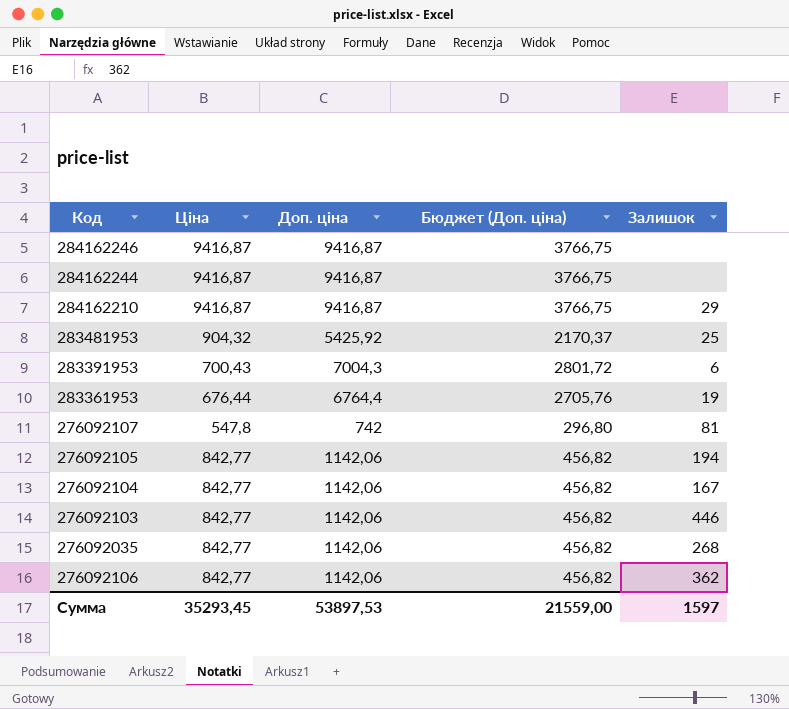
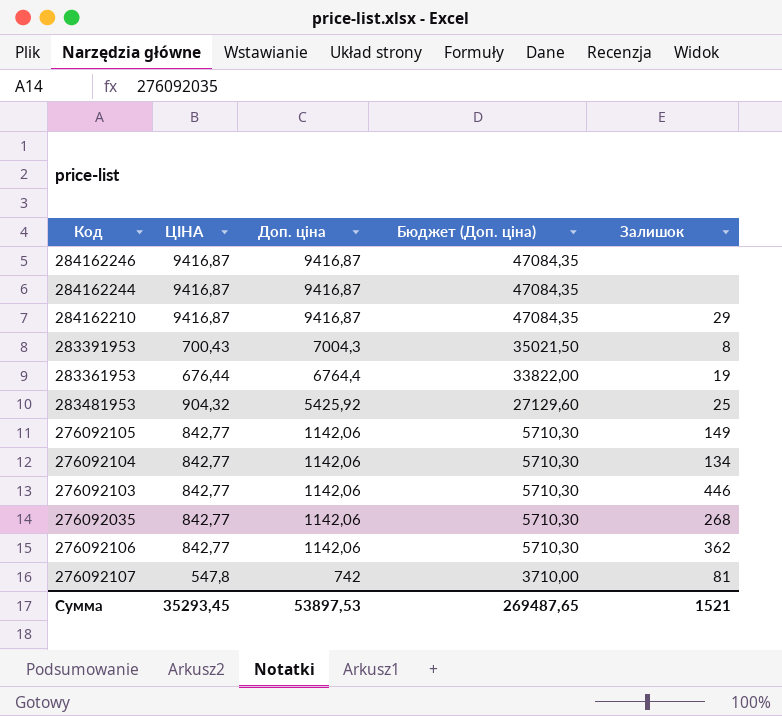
row order: none -> Доп. ціна descending
column name: Ціна -> ЦІНА
column Бюджет (Доп. ціна) | formula: [Доп. ціна] * 0,4 -> [Доп. ціна] * 5
283391953 | Залишок: 6 -> 8
276092105 | Залишок: 194 -> 149
276092104 | Залишок: 167 -> 134
Сумма | Бюджет (Доп. ціна): 21559,00 -> 269487,65
Сумма | Залишок: 1597 -> 1521

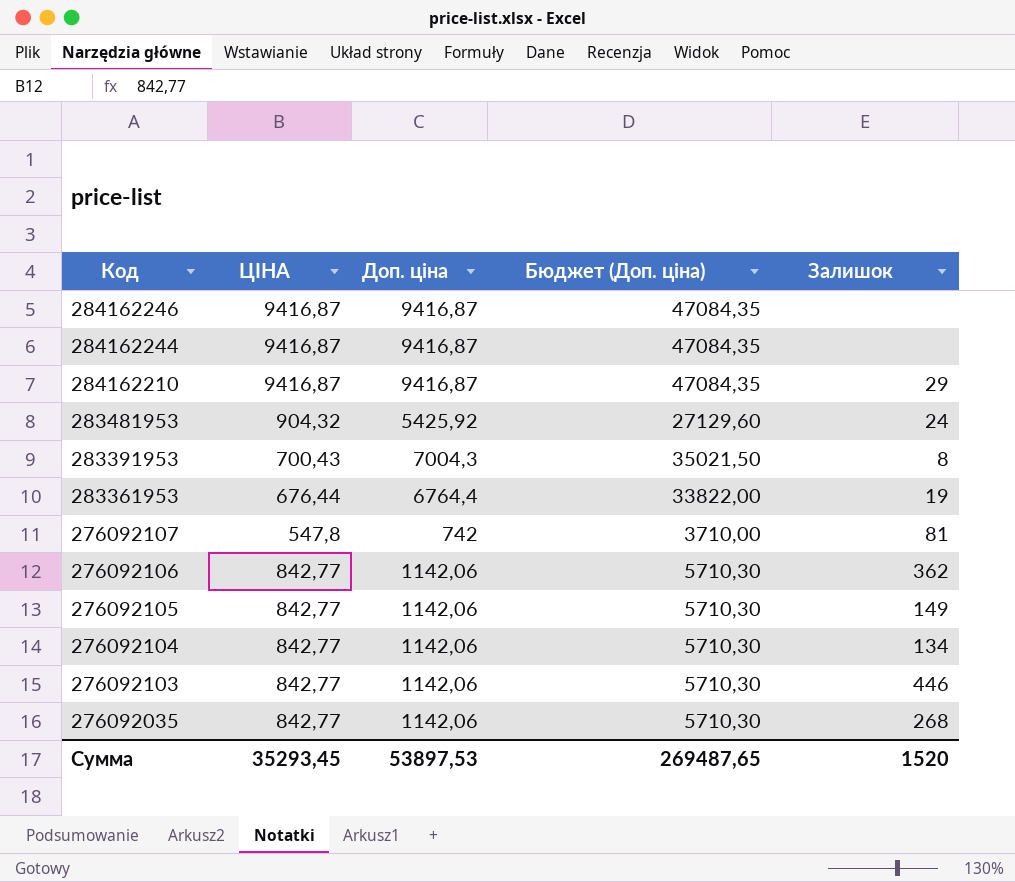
row order: Доп. ціна descending -> Код descending
283481953 | Залишок: 25 -> 24
Сумма | Залишок: 1521 -> 1520

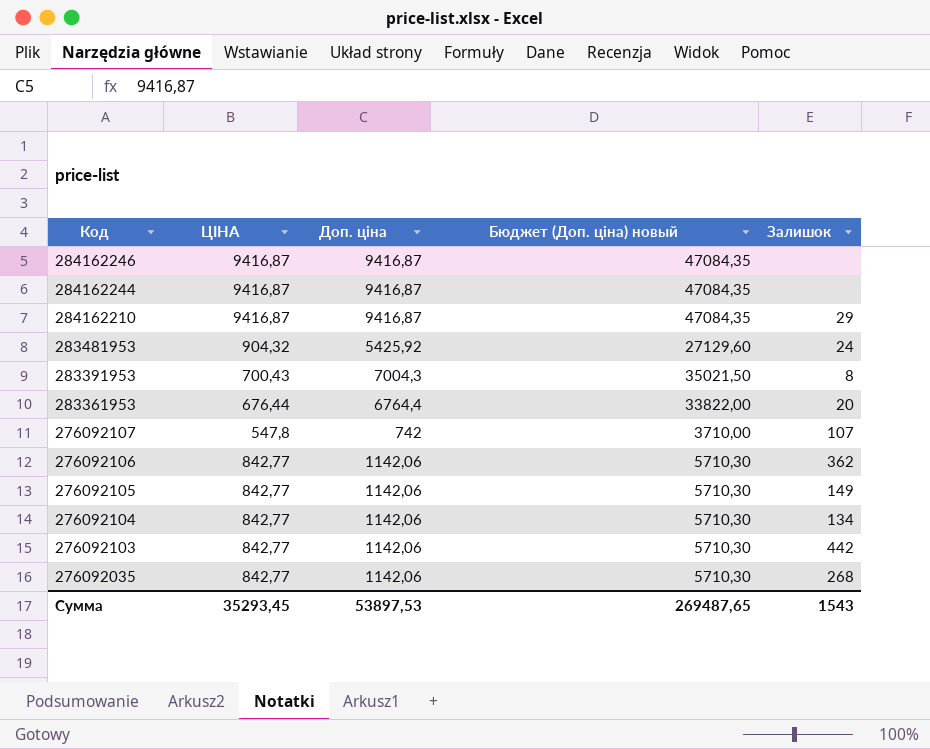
column name: Бюджет (Доп. ціна) -> Бюджет (Доп. ціна) новый
283361953 | Залишок: 19 -> 20
276092107 | Залишок: 81 -> 107
276092103 | Залишок: 446 -> 442
Сумма | Залишок: 1520 -> 1543

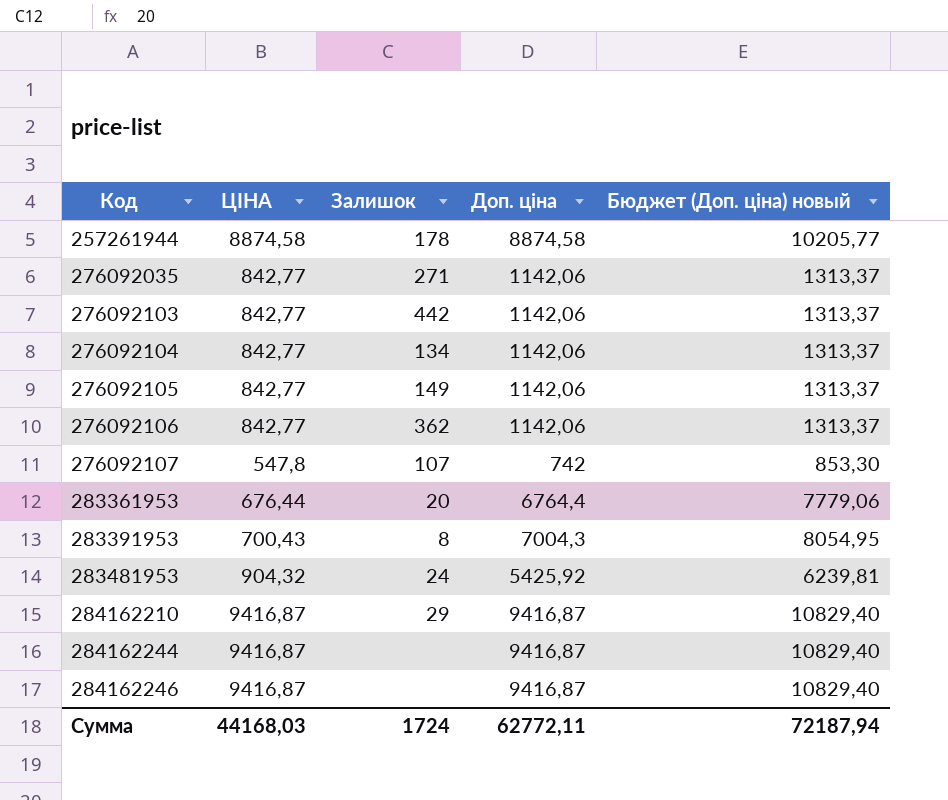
row order: Код descending -> Код ascending
column Залишок | position: 5 -> 3
column Бюджет (Доп. ціна) новый | formula: [Доп. ціна] * 5 -> [Доп. ціна] * 1,15
row 257261944: none -> 8874,58 | 178 | 8874,58 | 10205,77
276092035 | Залишок: 268 -> 271
Сумма | ЦІНА: 35293,45 -> 44168,03
Сумма | Залишок: 1543 -> 1724
Сумма | Доп. ціна: 53897,53 -> 62772,11
Сумма | Бюджет (Доп. ціна) новый: 269487,65 -> 72187,94

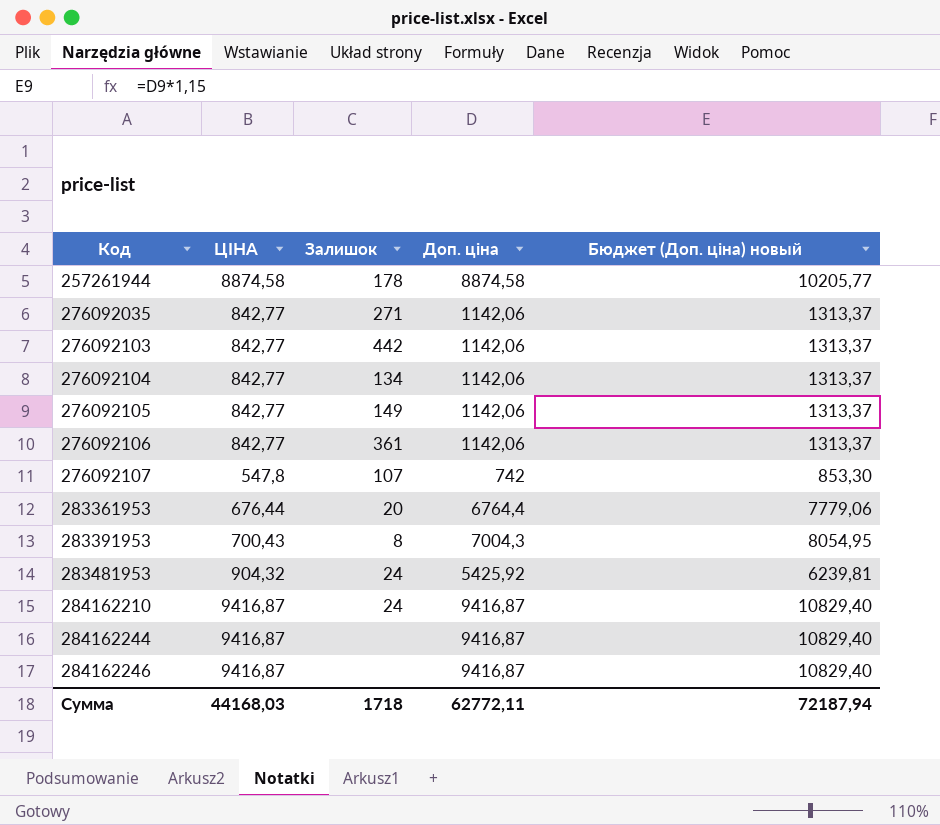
276092106 | Залишок: 362 -> 361
284162210 | Залишок: 29 -> 24
Сумма | Залишок: 1724 -> 1718

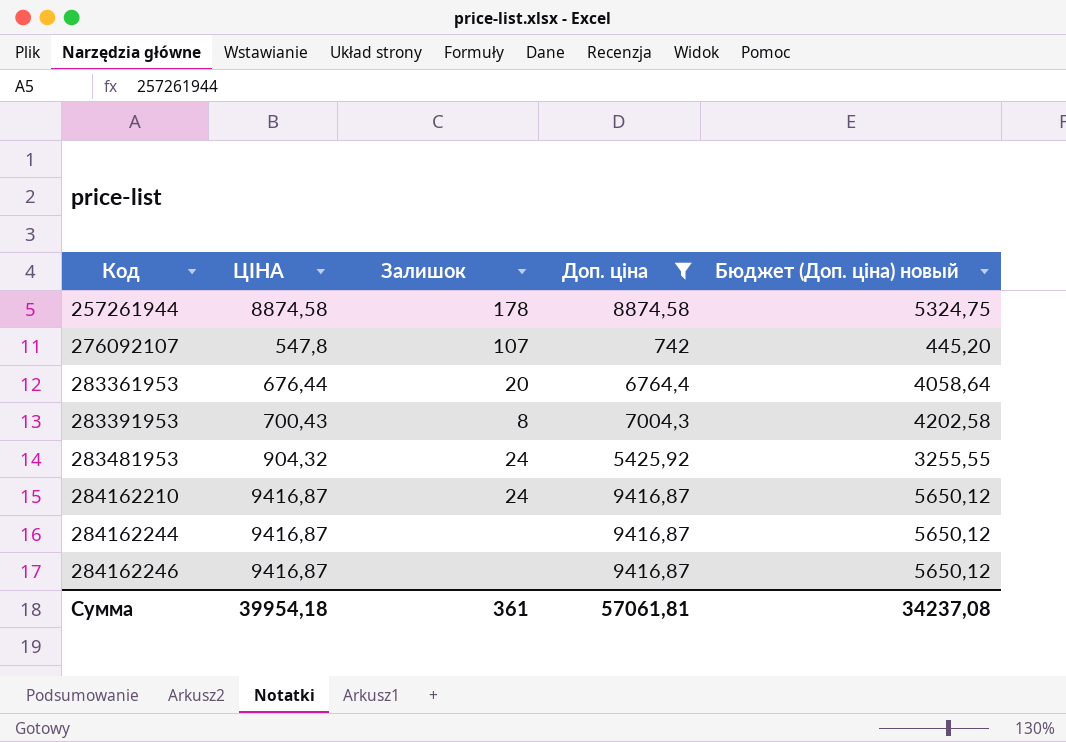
filter: none -> Доп. ціна != 1142,06
column Бюджет (Доп. ціна) новый | formula: [Доп. ціна] * 1,15 -> [Доп. ціна] * 0,6
Сумма | ЦІНА: 44168,03 -> 39954,18
Сумма | Залишок: 1718 -> 361
Сумма | Доп. ціна: 62772,11 -> 57061,81
Сумма | Бюджет (Доп. ціна) новый: 72187,94 -> 34237,08

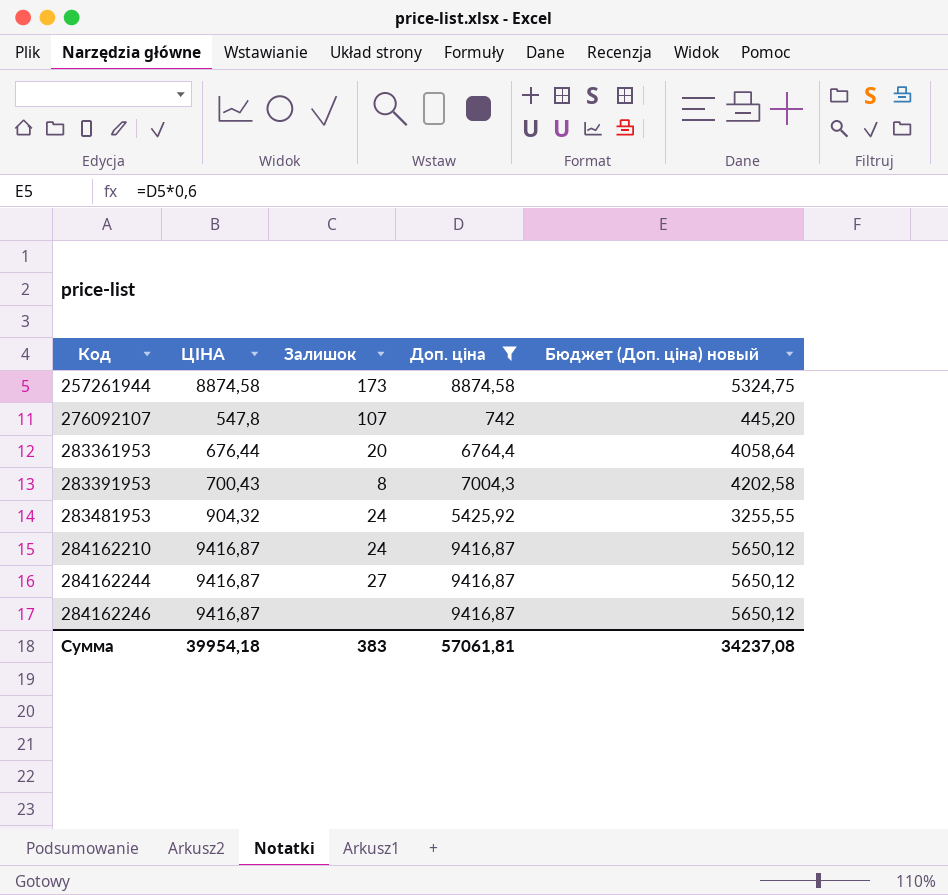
257261944 | Залишок: 178 -> 173
284162244 | Залишок: none -> 27
Сумма | Залишок: 361 -> 383

